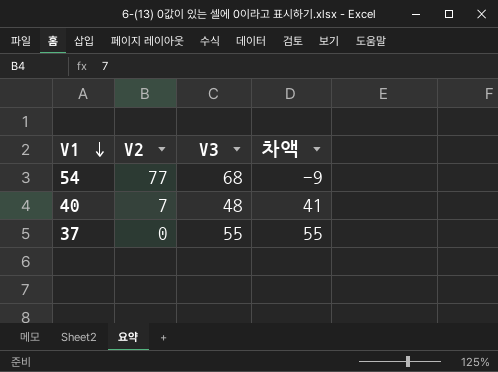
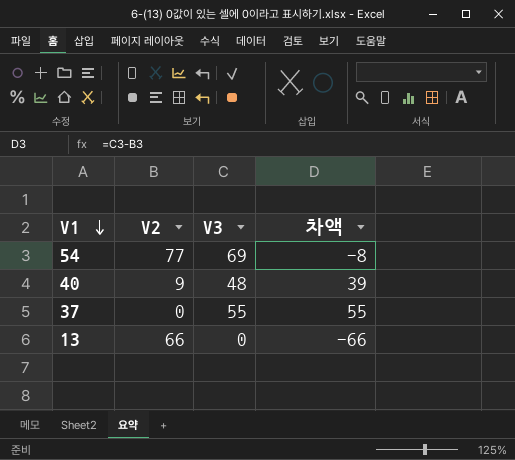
54 | V3: 68 -> 69
54 | 차액: -9 -> -8
40 | V2: 7 -> 9
40 | 차액: 41 -> 39
row 13: none -> 66 | 0 | -66

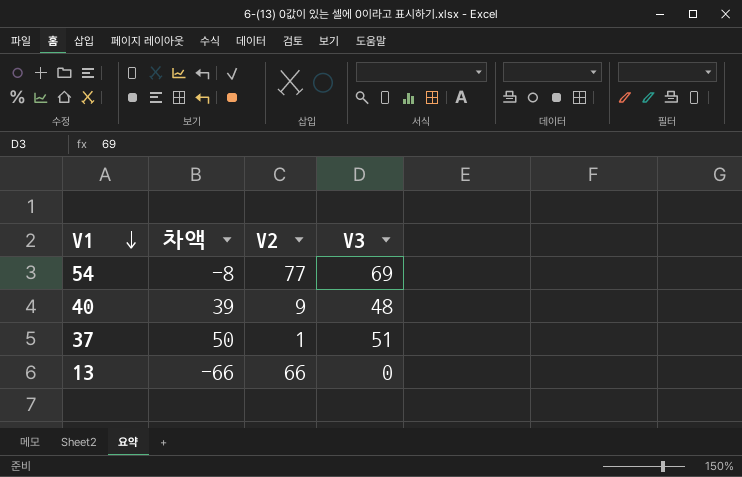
column 차액 | position: 4 -> 2
37 | 차액: 55 -> 50
37 | V2: 0 -> 1
37 | V3: 55 -> 51

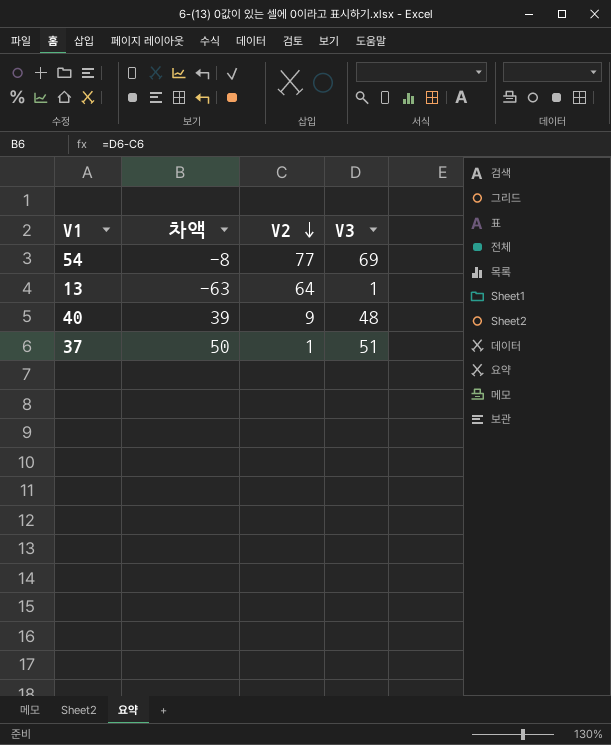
row order: V1 descending -> V2 descending
13 | 차액: -66 -> -63
13 | V2: 66 -> 64
13 | V3: 0 -> 1

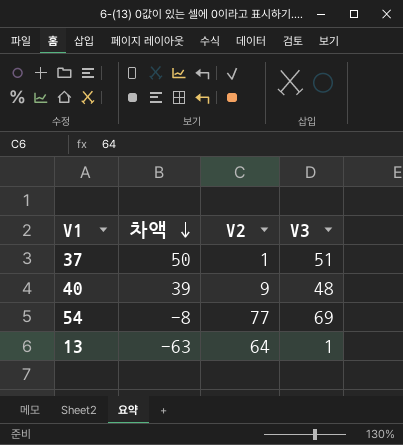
row order: V2 descending -> 차액 descending

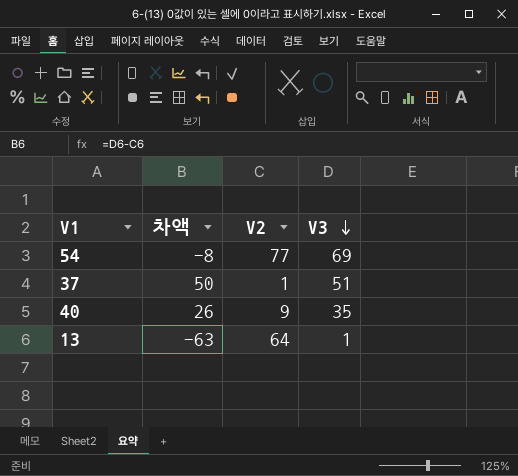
row order: 차액 descending -> V3 descending
40 | 차액: 39 -> 26
40 | V3: 48 -> 35

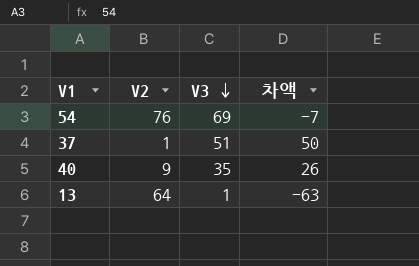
column 차액 | position: 2 -> 4
54 | V2: 77 -> 76
54 | 차액: -8 -> -7

